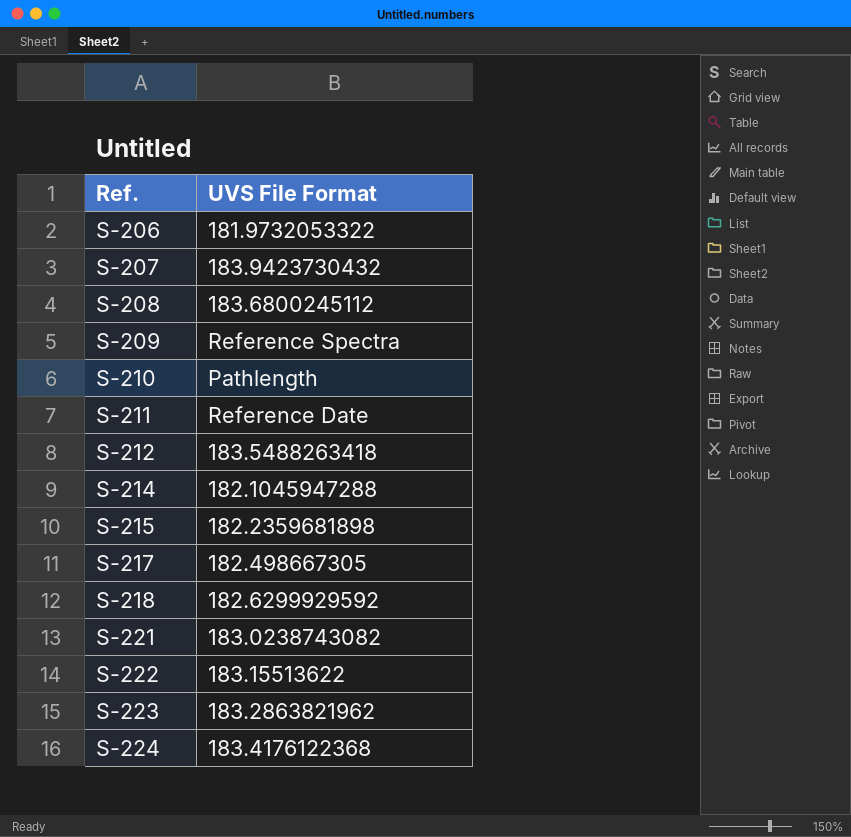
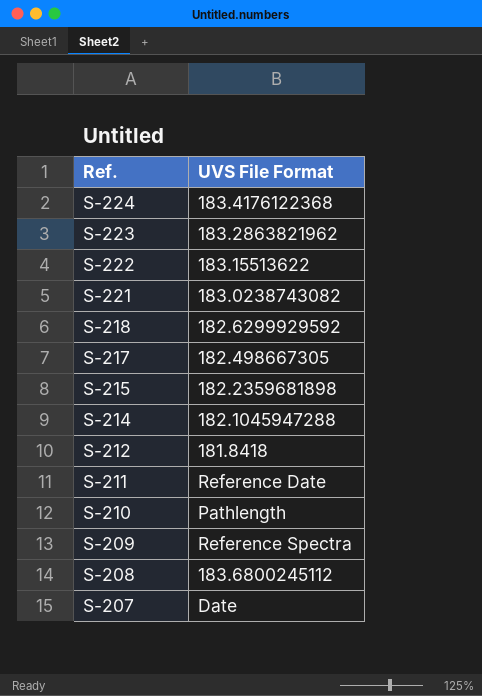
row order: Ref. ascending -> Ref. descending
row S-206: 181.9732053322 -> none
S-212 | UVS File Format: 183.5488263418 -> 181.8418
S-207 | UVS File Format: 183.9423730432 -> Date

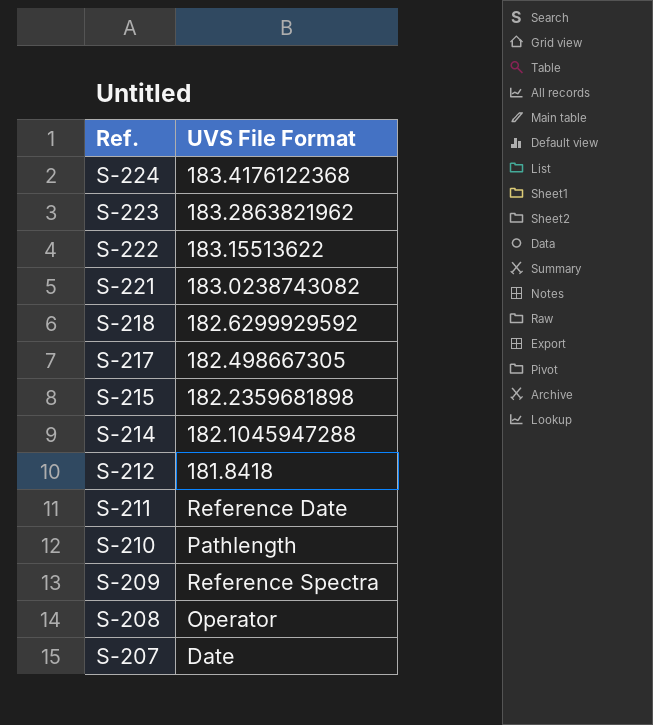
S-208 | UVS File Format: 183.6800245112 -> Operator

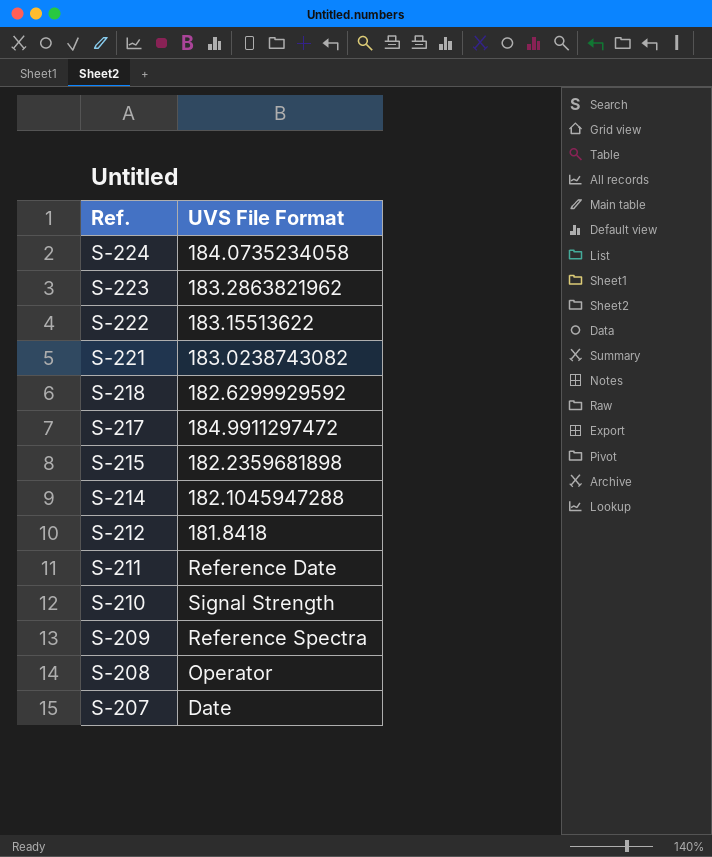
S-224 | UVS File Format: 183.4176122368 -> 184.0735234058
S-217 | UVS File Format: 182.498667305 -> 184.9911297472
S-210 | UVS File Format: Pathlength -> Signal Strength

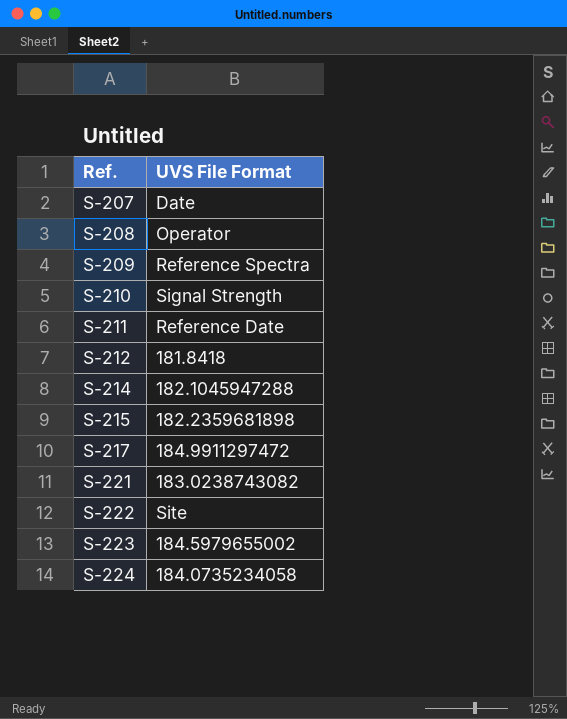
row order: Ref. descending -> Ref. ascending
row S-218: 182.6299929592 -> none
S-222 | UVS File Format: 183.15513622 -> Site
S-223 | UVS File Format: 183.2863821962 -> 184.5979655002

